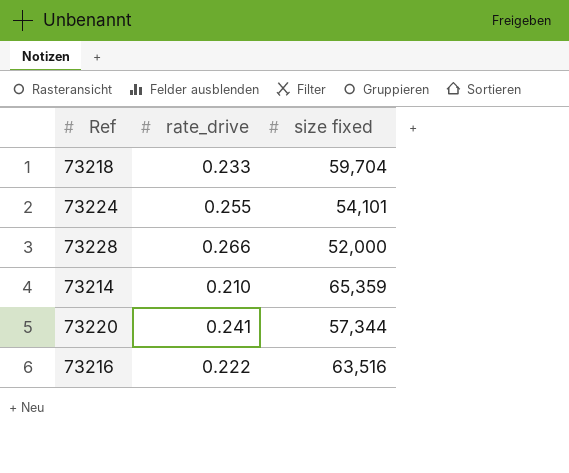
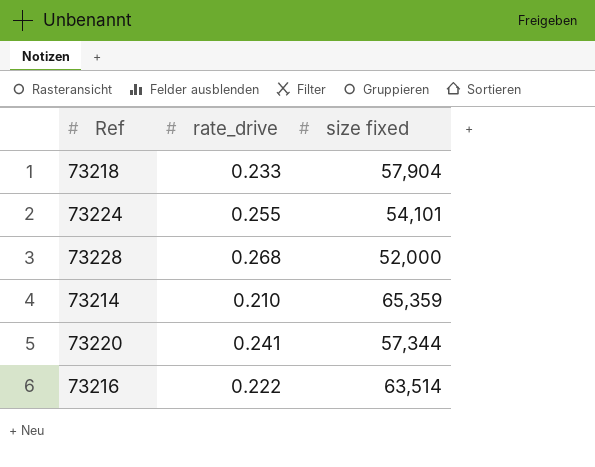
73218 | size fixed: 59,704 -> 57,904
73228 | rate_drive: 0.266 -> 0.268
73216 | size fixed: 63,516 -> 63,514

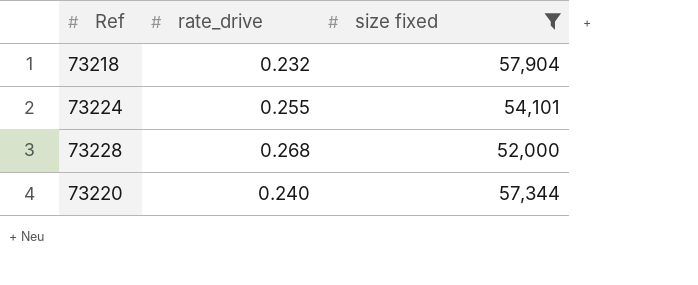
filter: none -> size fixed <= 57,904
73218 | rate_drive: 0.233 -> 0.232
73220 | rate_drive: 0.241 -> 0.240

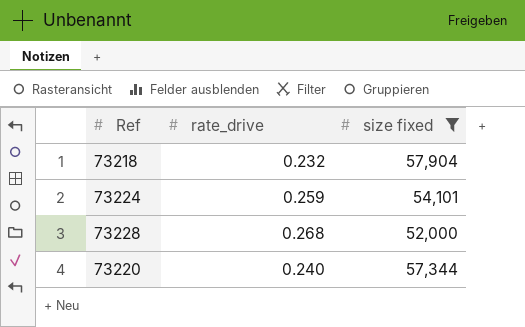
73224 | rate_drive: 0.255 -> 0.259

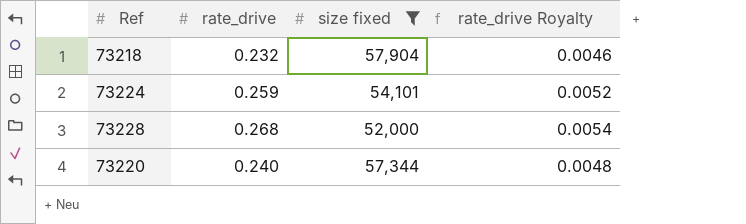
column rate_drive Royalty | formula: none -> [rate_drive] * 0.02

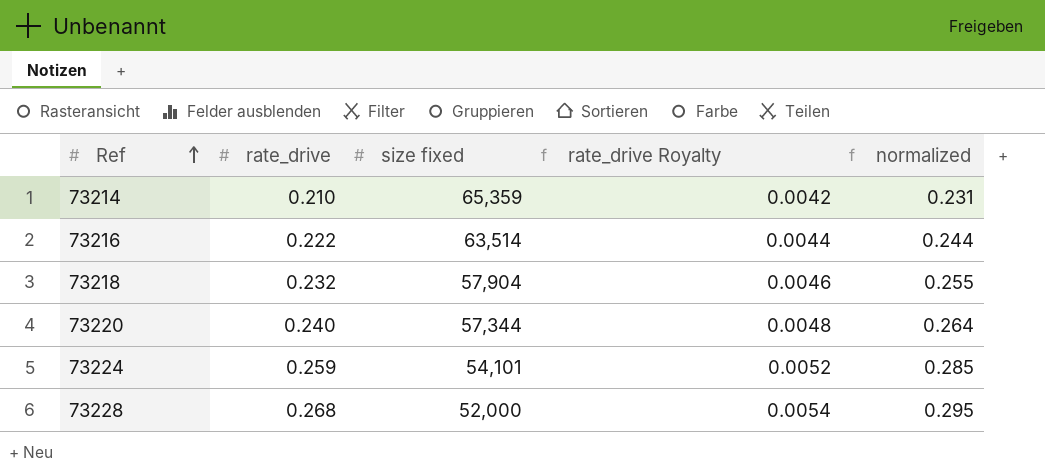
filter: size fixed <= 57,904 -> none
row order: none -> Ref ascending
column normalized | formula: none -> [rate_drive] * 1.1

